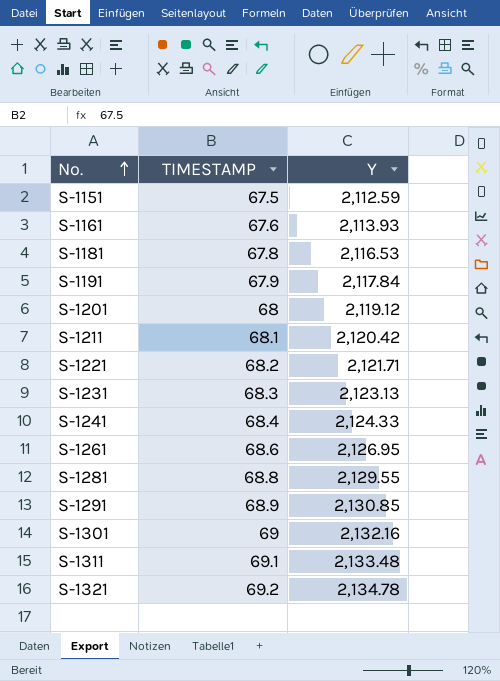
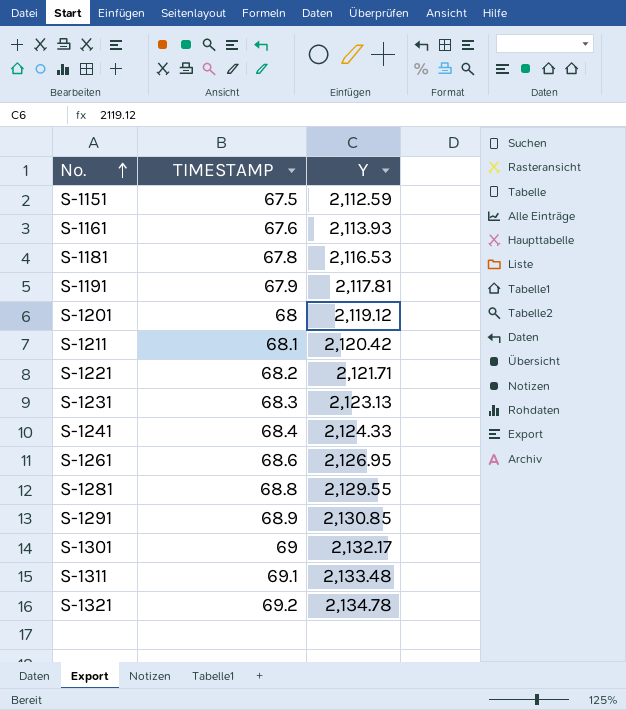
S-1191 | Y: 2,117.84 -> 2,117.81
S-1301 | Y: 2,132.16 -> 2,132.17

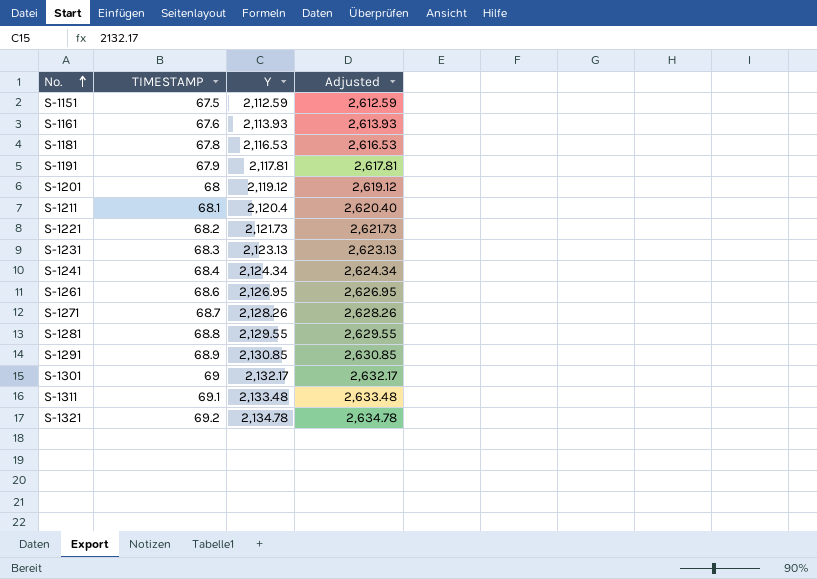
column Adjusted | formula: none -> [Y] + 500
S-1211 | Y: 2,120.42 -> 2,120.4
S-1221 | Y: 2,121.71 -> 2,121.73
S-1241 | Y: 2,124.33 -> 2,124.34
row S-1271: none -> 68.7 | 2,128.26 | 2,628.26

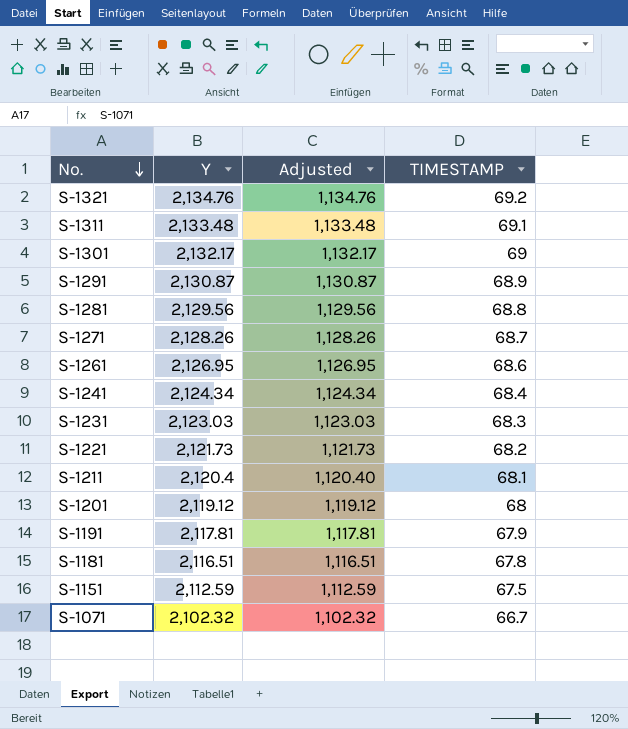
row order: No. ascending -> No. descending
column Adjusted | formula: [Y] + 500 -> [Y] - 1000
column TIMESTAMP | position: 2 -> 4
row S-1161: 67.6 | 2,113.93 | 2,613.93 -> none
S-1321 | Y: 2,134.78 -> 2,134.76
S-1291 | Y: 2,130.85 -> 2,130.87
S-1281 | Y: 2,129.55 -> 2,129.56
S-1231 | Y: 2,123.13 -> 2,123.03
S-1181 | Y: 2,116.53 -> 2,116.51
row S-1071: none -> 2,102.32 | 1,102.32 | 66.7

